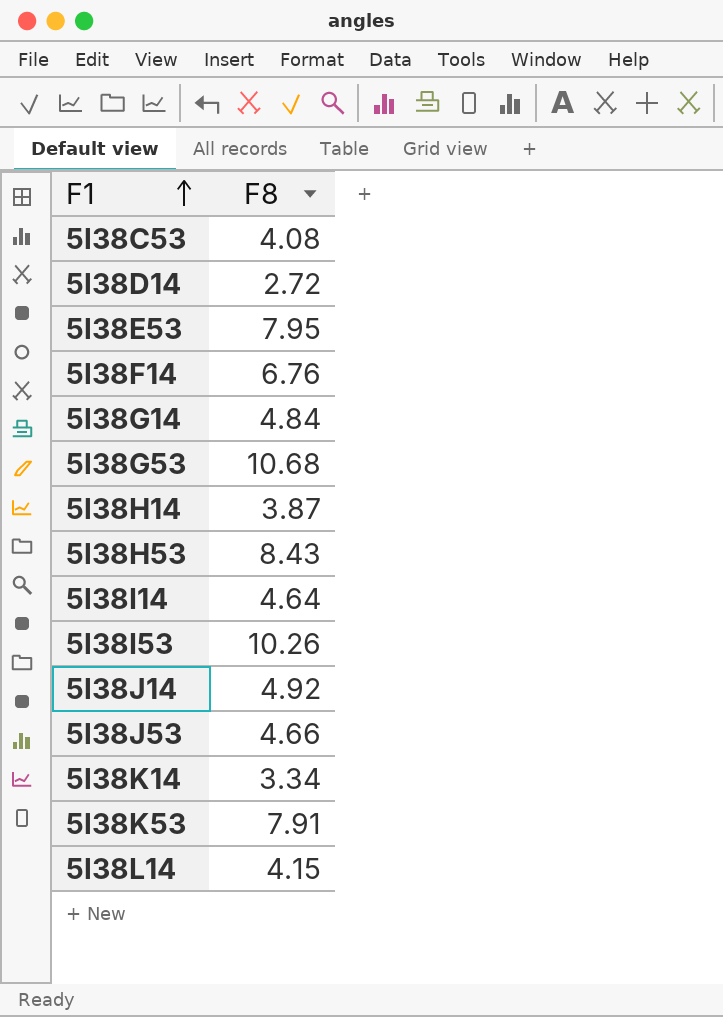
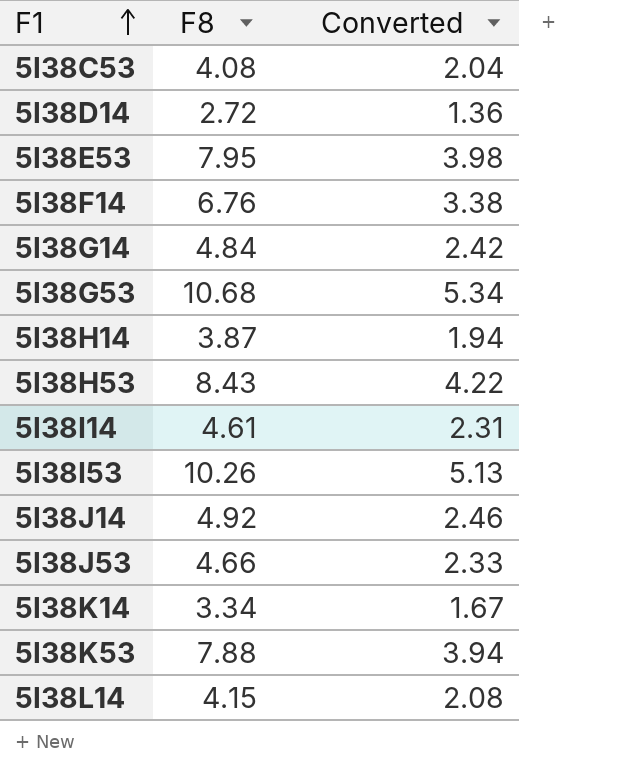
column Converted | formula: none -> [F8] * 0.5
5l38I14 | F8: 4.64 -> 4.61
5l38K53 | F8: 7.91 -> 7.88

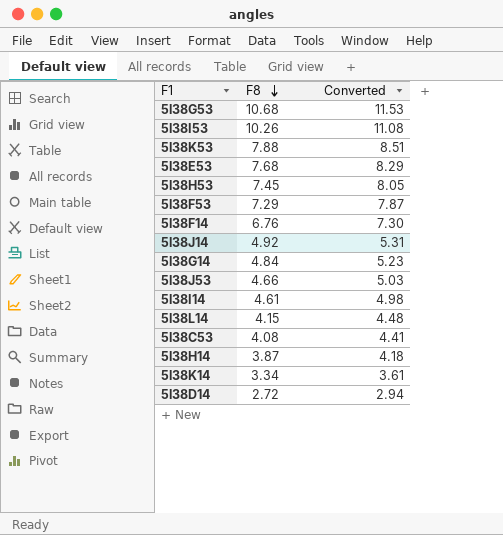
row order: F1 ascending -> F8 descending
column Converted | formula: [F8] * 0.5 -> [F8] * 1.08
5l38E53 | F8: 7.95 -> 7.68
5l38H53 | F8: 8.43 -> 7.45
row 5l38F53: none -> 7.29 | 7.87

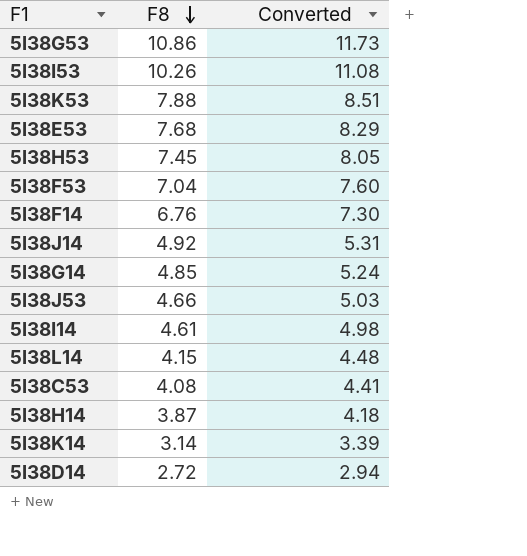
5l38G53 | F8: 10.68 -> 10.86
5l38G53 | Converted: 11.53 -> 11.73
5l38F53 | F8: 7.29 -> 7.04
5l38F53 | Converted: 7.87 -> 7.60
5l38G14 | F8: 4.84 -> 4.85
5l38G14 | Converted: 5.23 -> 5.24
5l38K14 | F8: 3.34 -> 3.14
5l38K14 | Converted: 3.61 -> 3.39

